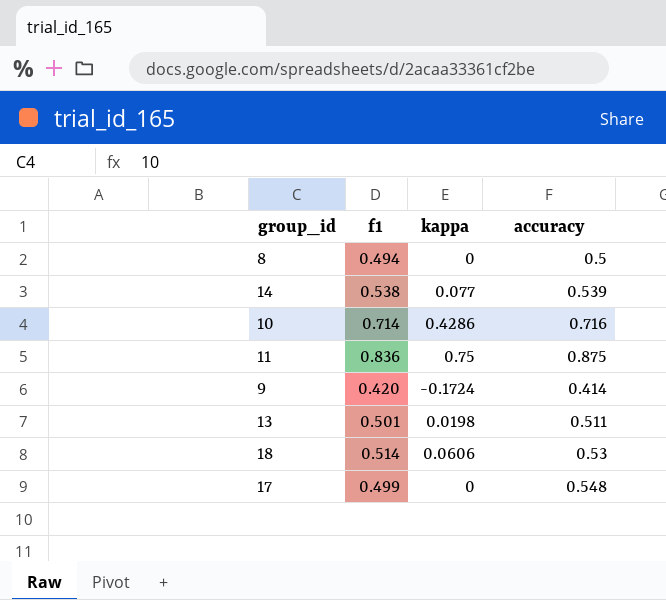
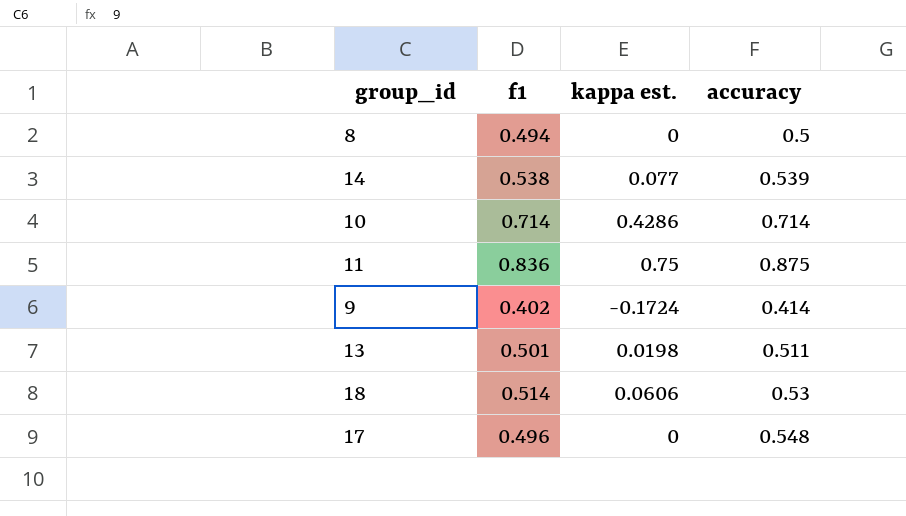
column name: kappa -> kappa est.
10 | accuracy: 0.716 -> 0.714
9 | f1: 0.420 -> 0.402
17 | f1: 0.499 -> 0.496

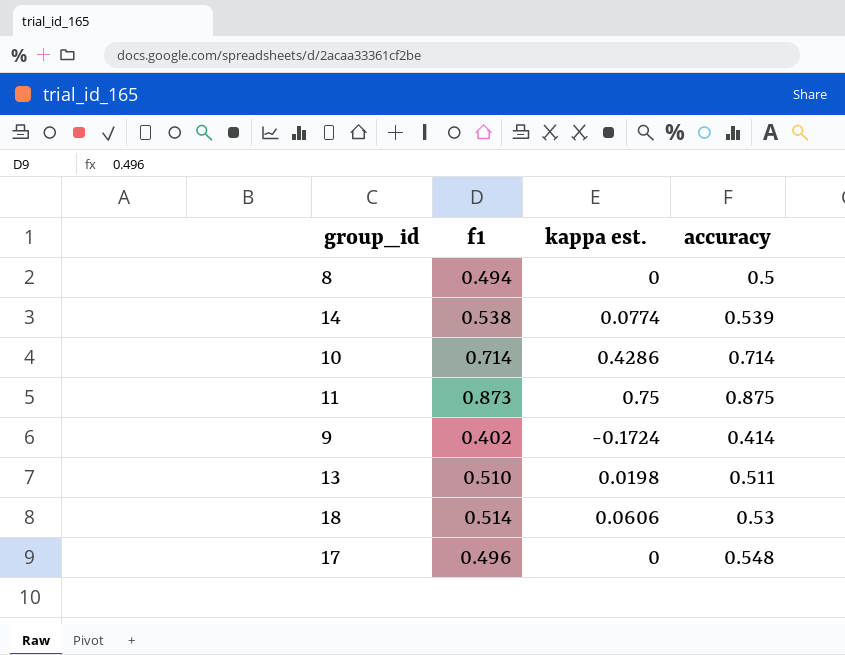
14 | kappa est.: 0.077 -> 0.0774
11 | f1: 0.836 -> 0.873
13 | f1: 0.501 -> 0.510

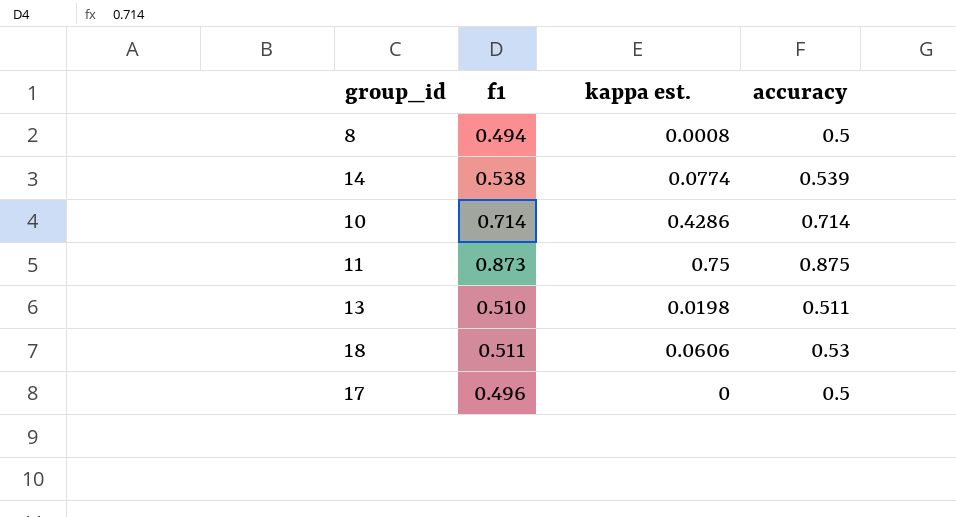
row 9: 0.402 | -0.1724 | 0.414 -> none
8 | kappa est.: 0 -> 0.0008
18 | f1: 0.514 -> 0.511
17 | accuracy: 0.548 -> 0.5

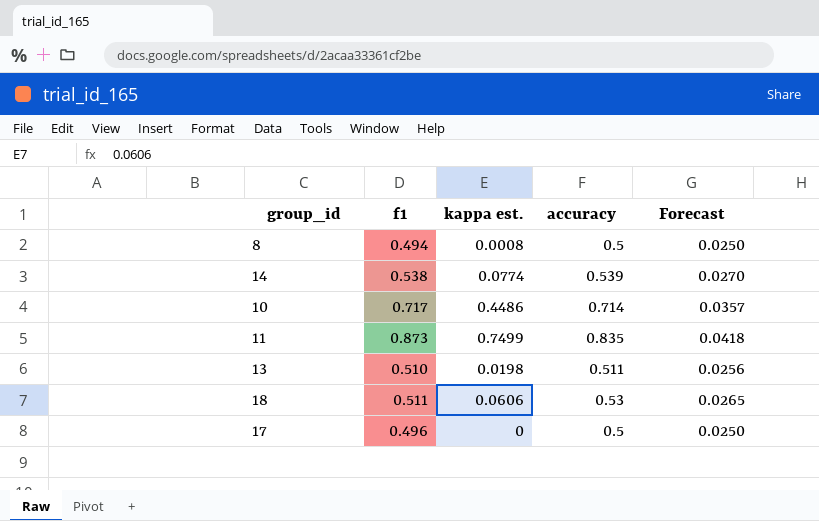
column Forecast | formula: none -> [accuracy] * 0.05
10 | f1: 0.714 -> 0.717
10 | kappa est.: 0.4286 -> 0.4486
11 | kappa est.: 0.75 -> 0.7499
11 | accuracy: 0.875 -> 0.835

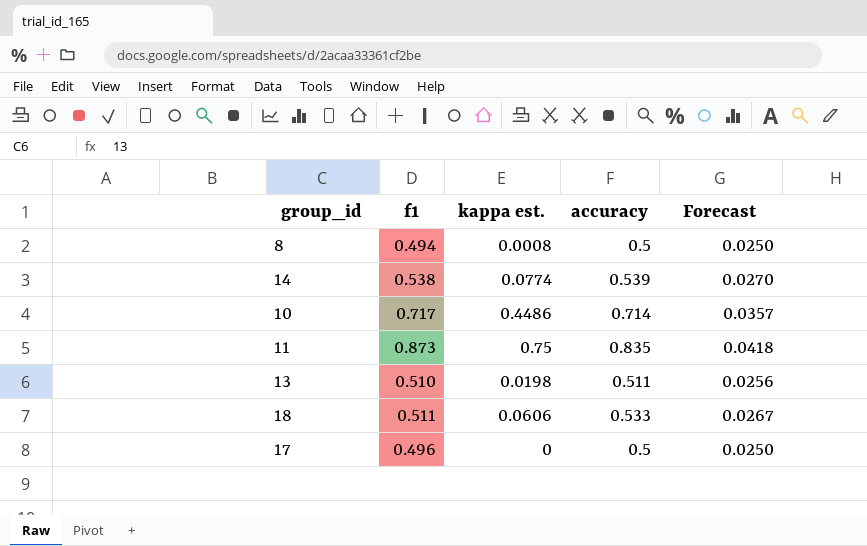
11 | kappa est.: 0.7499 -> 0.75
18 | accuracy: 0.53 -> 0.533
18 | Forecast: 0.0265 -> 0.0267

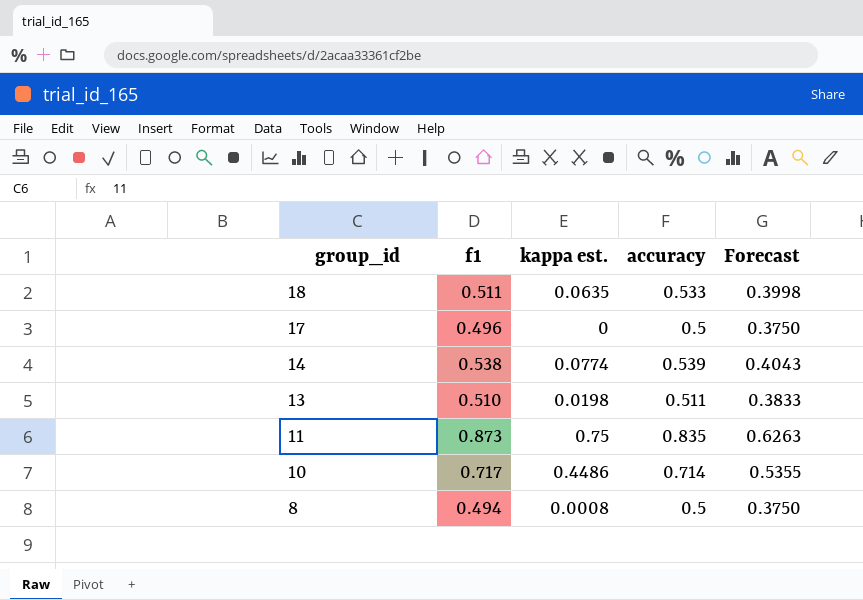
row order: none -> group_id descending
column Forecast | formula: [accuracy] * 0.05 -> [accuracy] * 0.75
18 | kappa est.: 0.0606 -> 0.0635

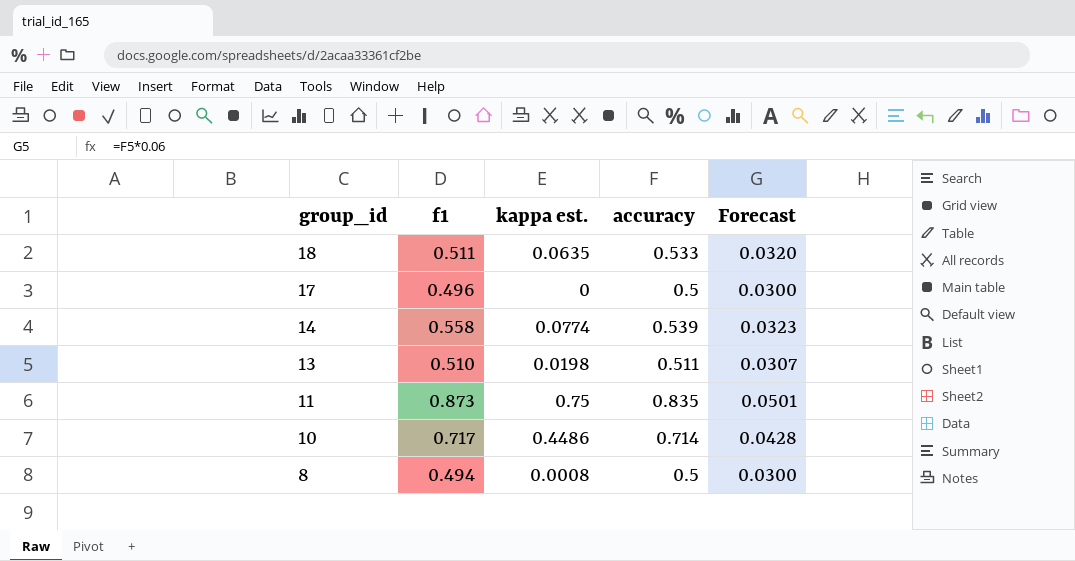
column Forecast | formula: [accuracy] * 0.75 -> [accuracy] * 0.06
14 | f1: 0.538 -> 0.558

